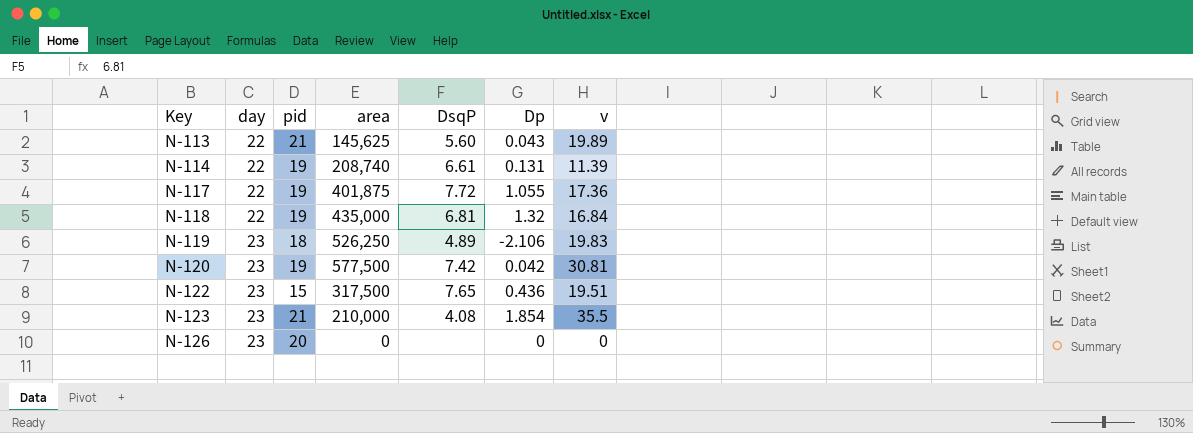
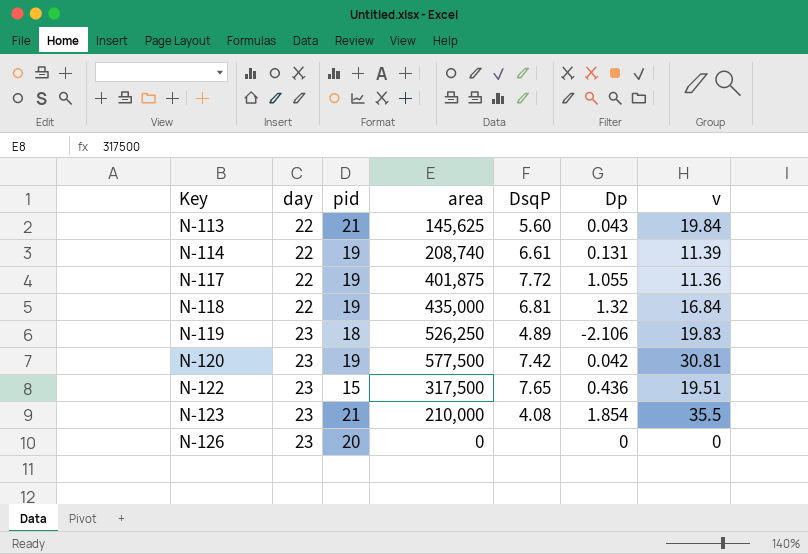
N-113 | v: 19.89 -> 19.84
N-117 | v: 17.36 -> 11.36

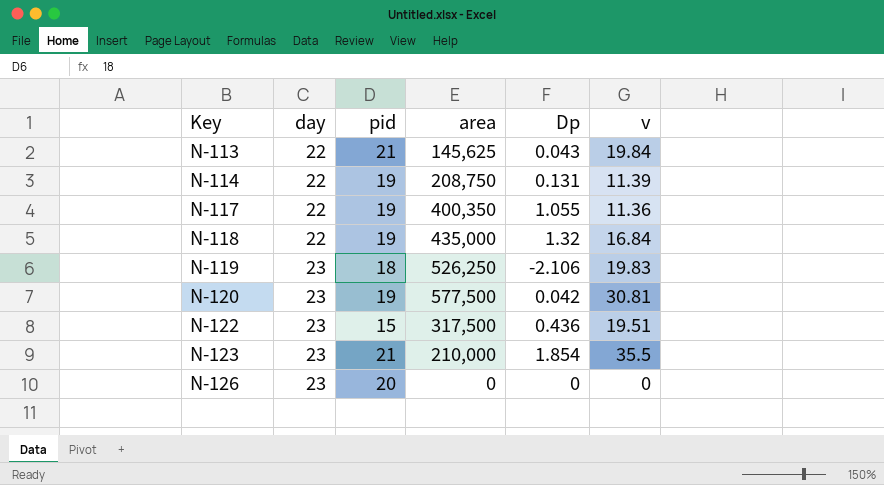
column DsqP | position: 5 -> none
N-114 | area: 208,740 -> 208,750
N-117 | area: 401,875 -> 400,350

